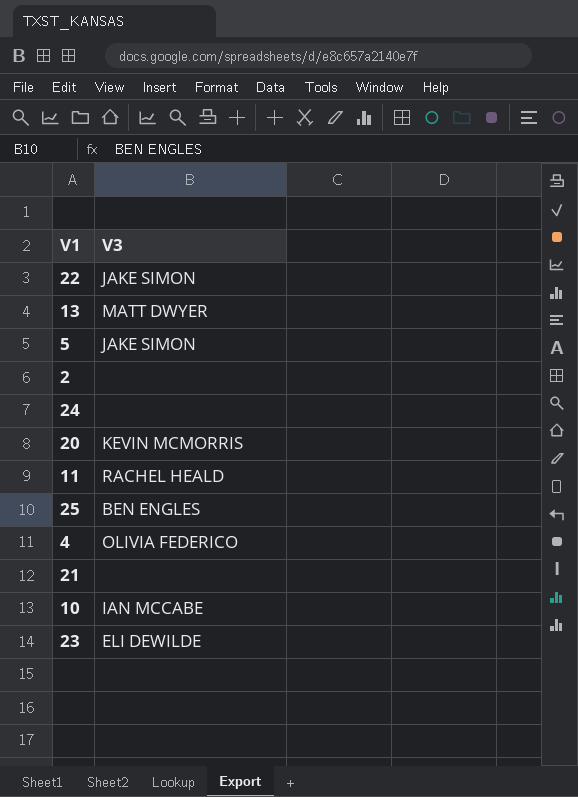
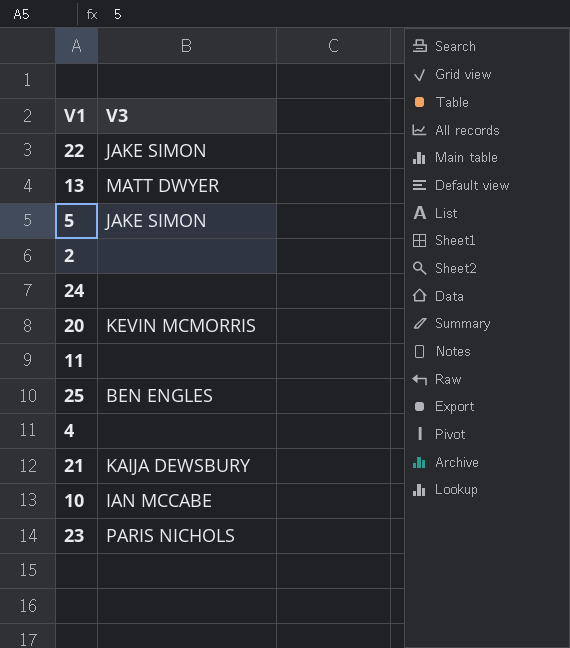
11 | V3: RACHEL HEALD -> none
4 | V3: OLIVIA FEDERICO -> none
21 | V3: none -> KAIJA DEWSBURY
23 | V3: ELI DEWILDE -> PARIS NICHOLS

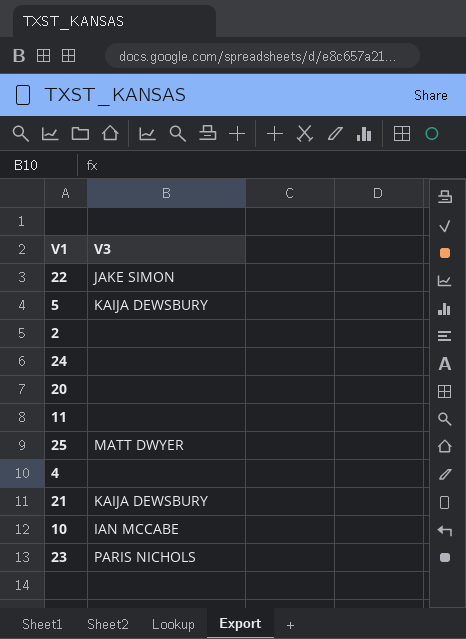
row 13: MATT DWYER -> none
5 | V3: JAKE SIMON -> KAIJA DEWSBURY
20 | V3: KEVIN MCMORRIS -> none
25 | V3: BEN ENGLES -> MATT DWYER

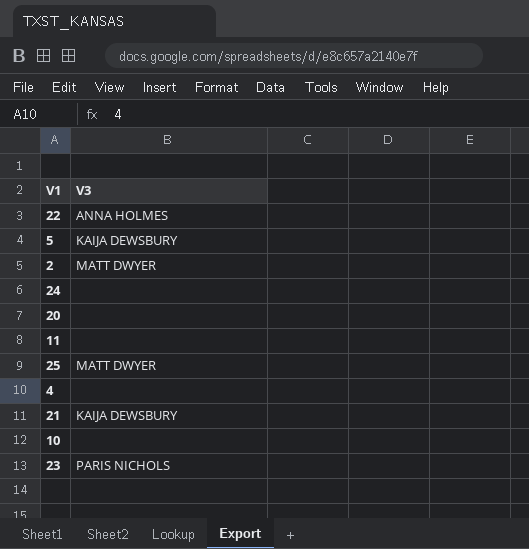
22 | V3: JAKE SIMON -> ANNA HOLMES
2 | V3: none -> MATT DWYER
10 | V3: IAN MCCABE -> none

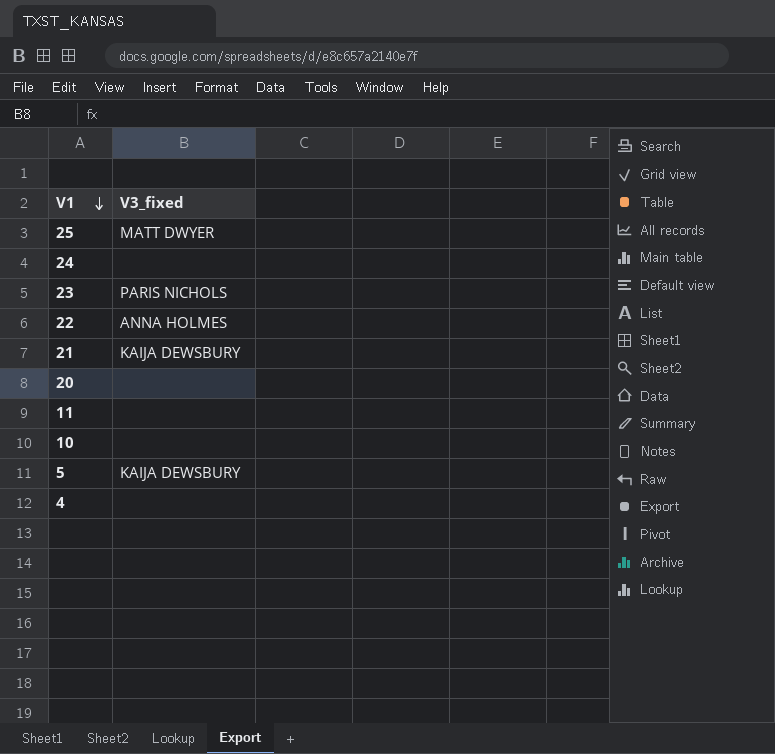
row order: none -> V1 descending
column name: V3 -> V3_fixed
row 2: MATT DWYER -> none

